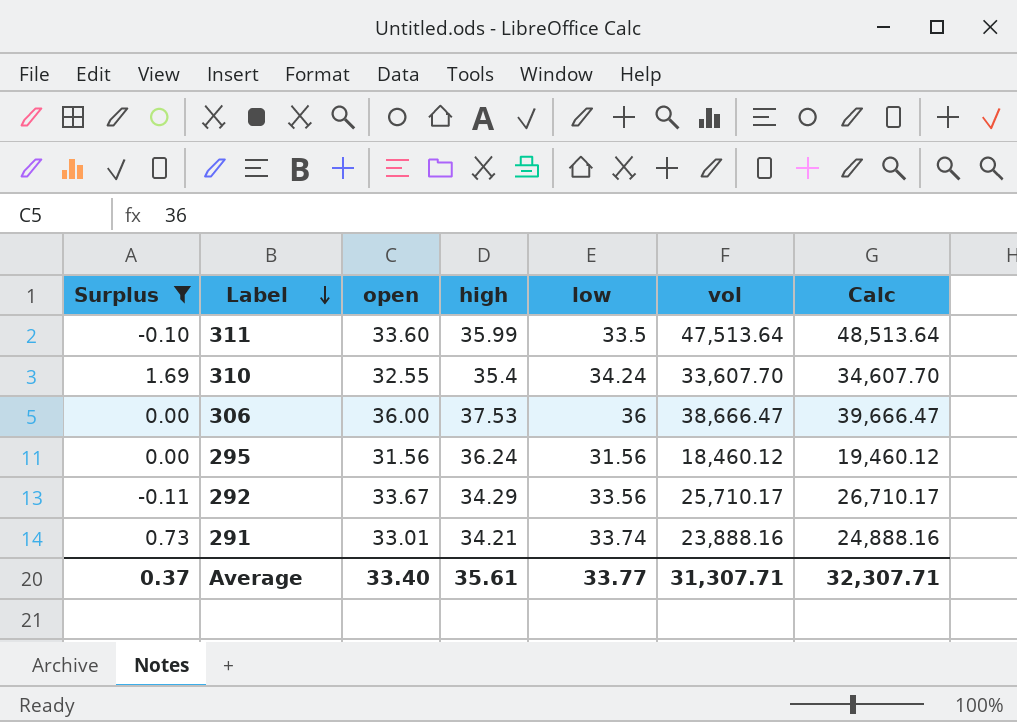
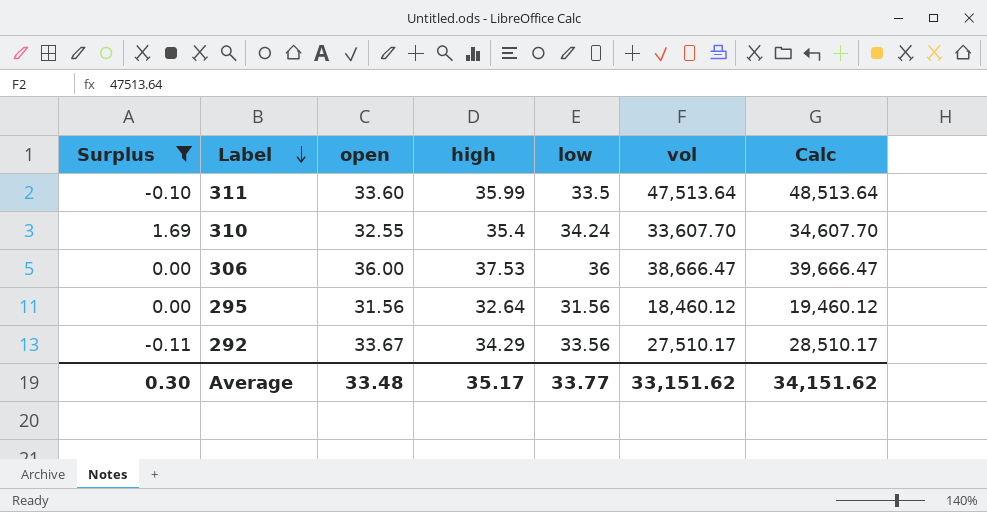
row 291: 0.73 | 33.01 | 34.21 | 33.74 | 23,888.16 | 24,888.16 -> none
295 | high: 36.24 -> 32.64
292 | vol: 25,710.17 -> 27,510.17
292 | Calc: 26,710.17 -> 28,510.17
Average | Surplus: 0.37 -> 0.30
Average | open: 33.40 -> 33.48
Average | high: 35.61 -> 35.17
Average | vol: 31,307.71 -> 33,151.62
Average | Calc: 32,307.71 -> 34,151.62

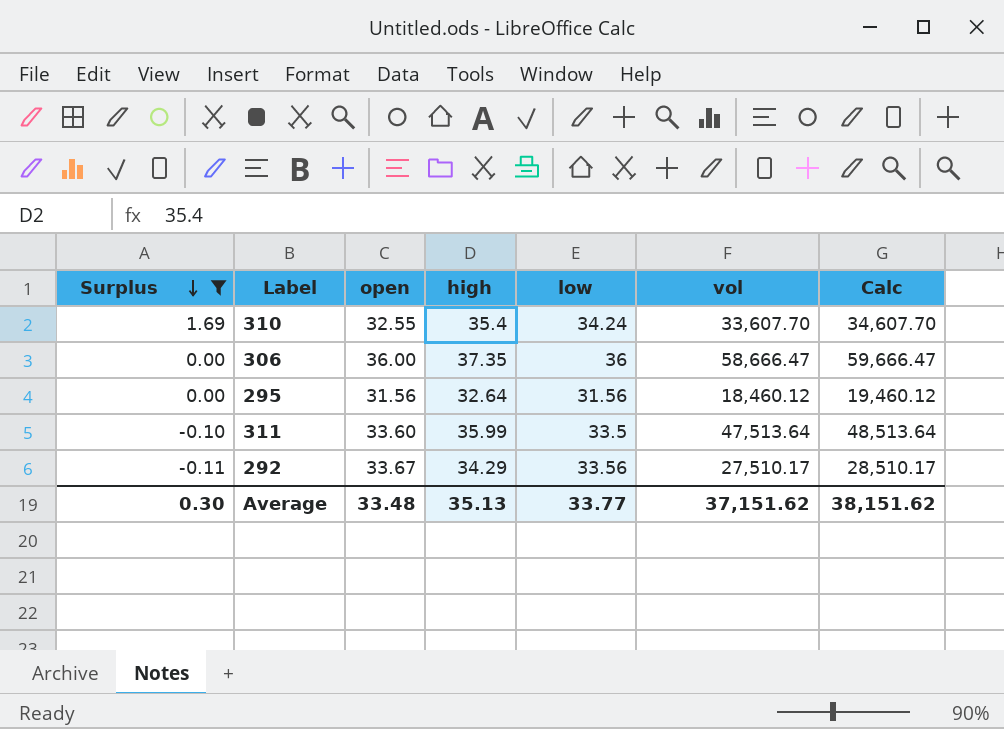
row order: Label descending -> Surplus descending
306 | high: 37.53 -> 37.35
306 | vol: 38,666.47 -> 58,666.47
306 | Calc: 39,666.47 -> 59,666.47
Average | high: 35.17 -> 35.13
Average | vol: 33,151.62 -> 37,151.62
Average | Calc: 34,151.62 -> 38,151.62

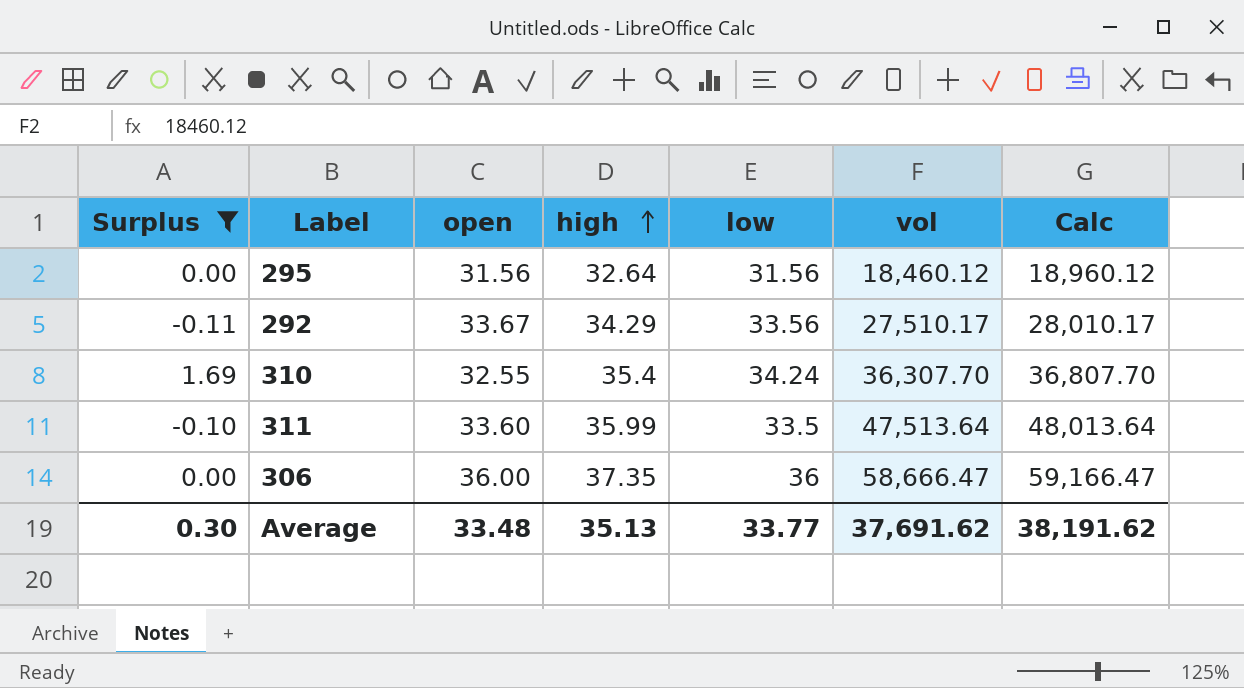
row order: Surplus descending -> high ascending
column Calc | formula: [vol] + 1000 -> [vol] + 500
310 | vol: 33,607.70 -> 36,307.70
Average | vol: 37,151.62 -> 37,691.62
Average | Calc: 38,151.62 -> 38,191.62

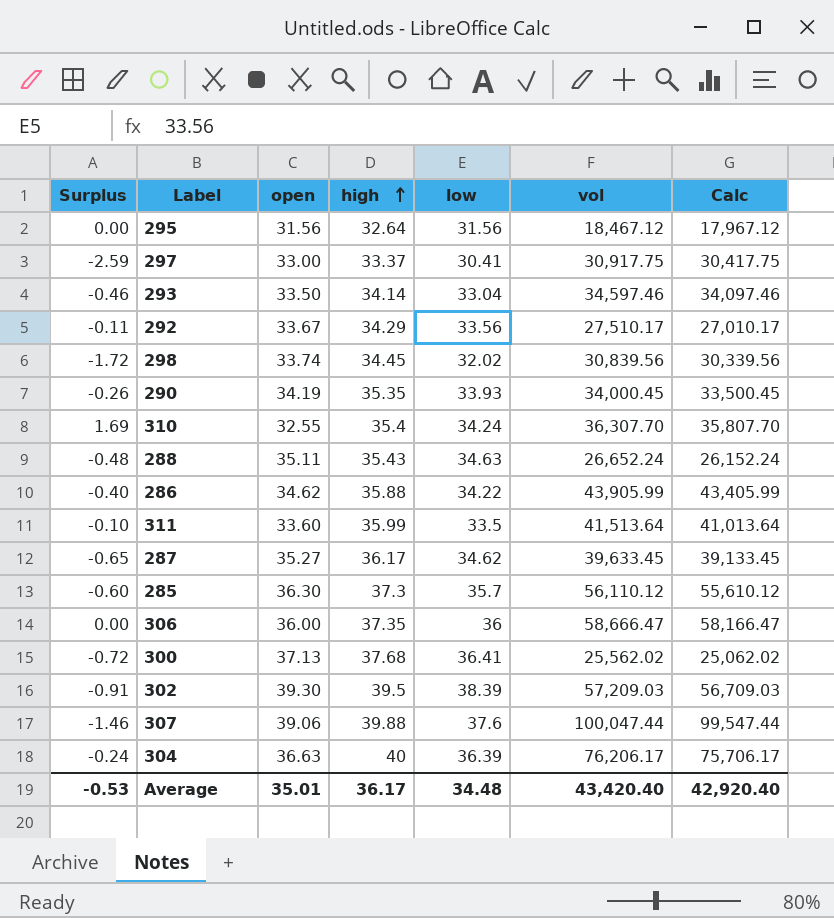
filter: Surplus >= -0.11 -> none
column Calc | formula: [vol] + 500 -> [vol] - 500
295 | vol: 18,460.12 -> 18,467.12
311 | vol: 47,513.64 -> 41,513.64
Average | Surplus: 0.30 -> -0.53
Average | open: 33.48 -> 35.01
Average | high: 35.13 -> 36.17
Average | low: 33.77 -> 34.48
Average | vol: 37,691.62 -> 43,420.40
Average | Calc: 38,191.62 -> 42,920.40

